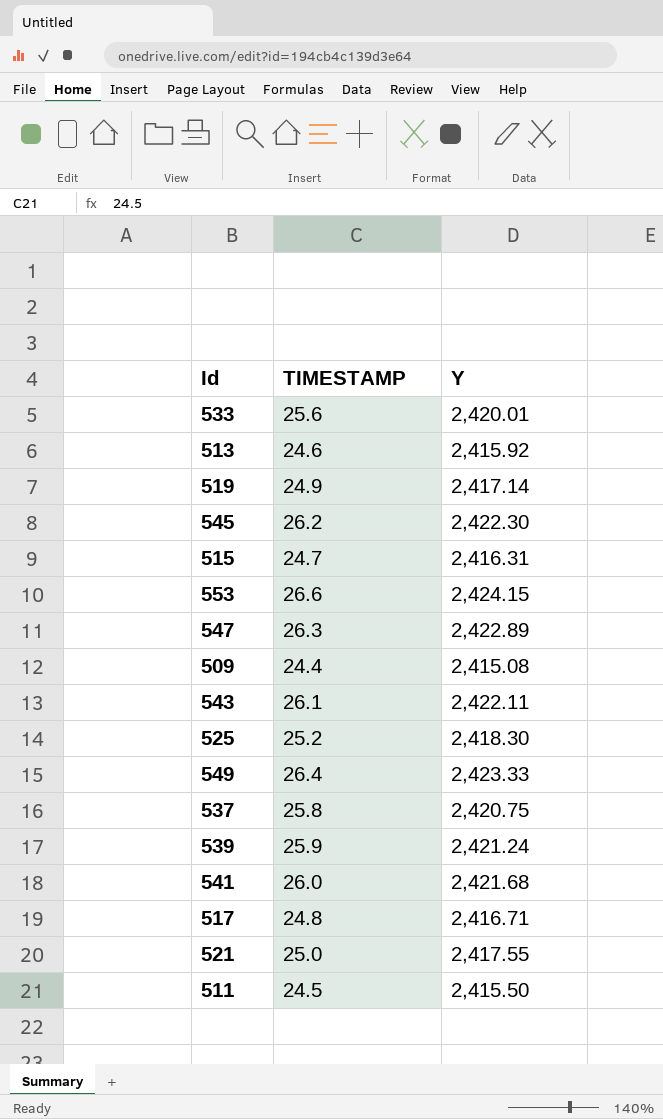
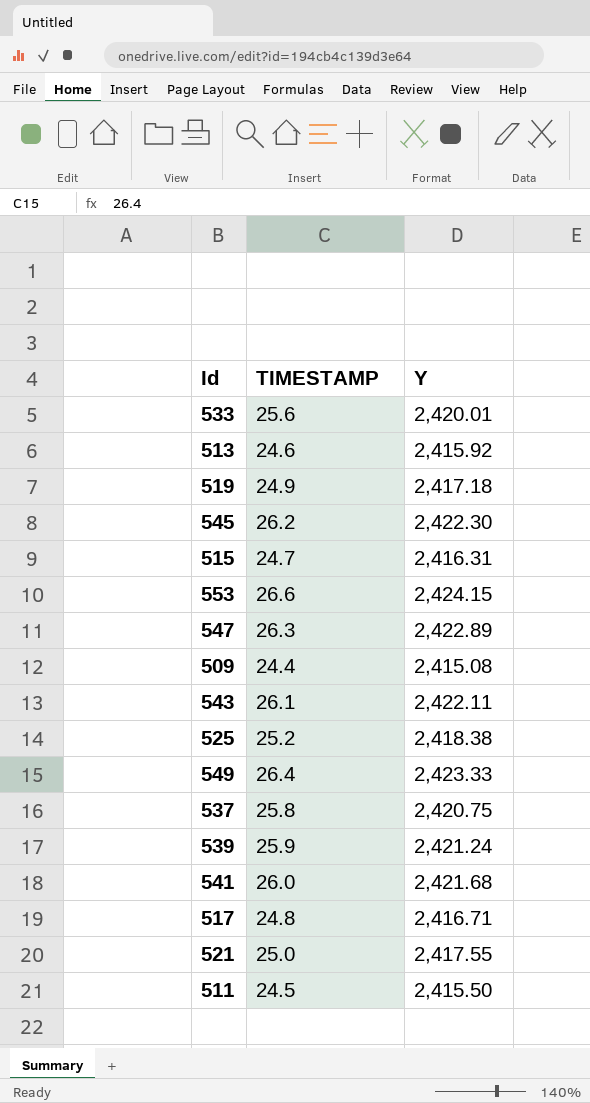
519 | Y: 2,417.14 -> 2,417.18
525 | Y: 2,418.30 -> 2,418.38

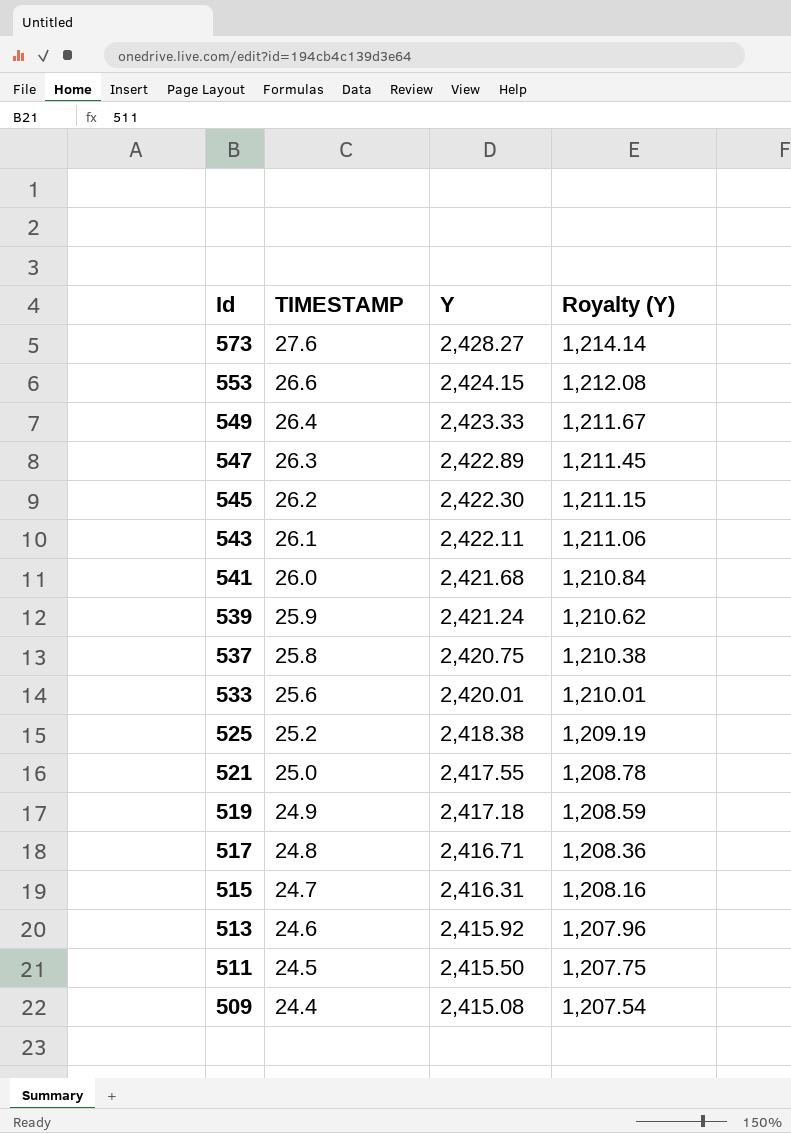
row order: none -> Id descending
column Royalty (Y) | formula: none -> [Y] * 0.5
row 573: none -> 27.6 | 2,428.27 | 1,214.14

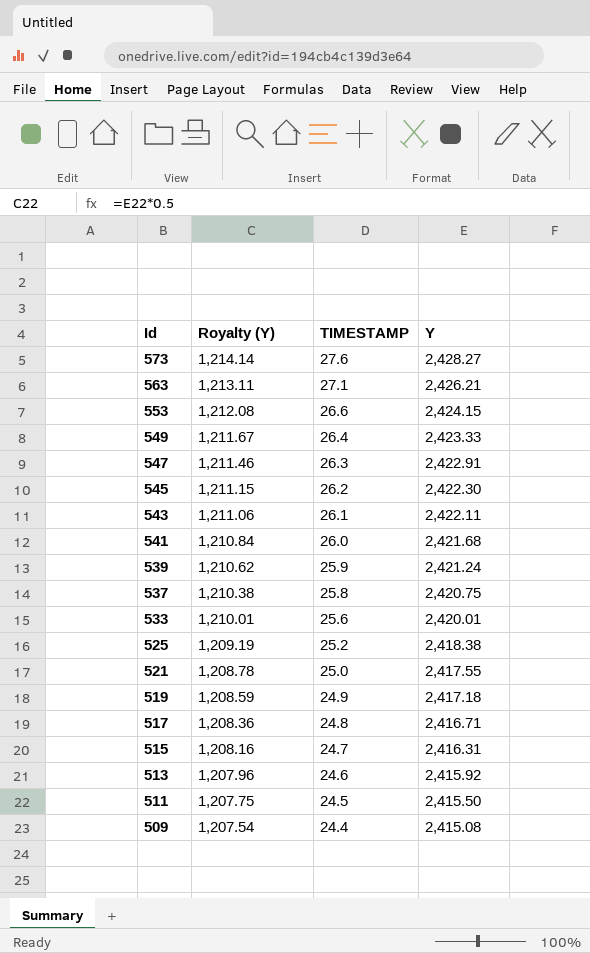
column Royalty (Y) | position: 4 -> 2
row 563: none -> 1,213.11 | 27.1 | 2,426.21
547 | Royalty (Y): 1,211.45 -> 1,211.46
547 | Y: 2,422.89 -> 2,422.91

